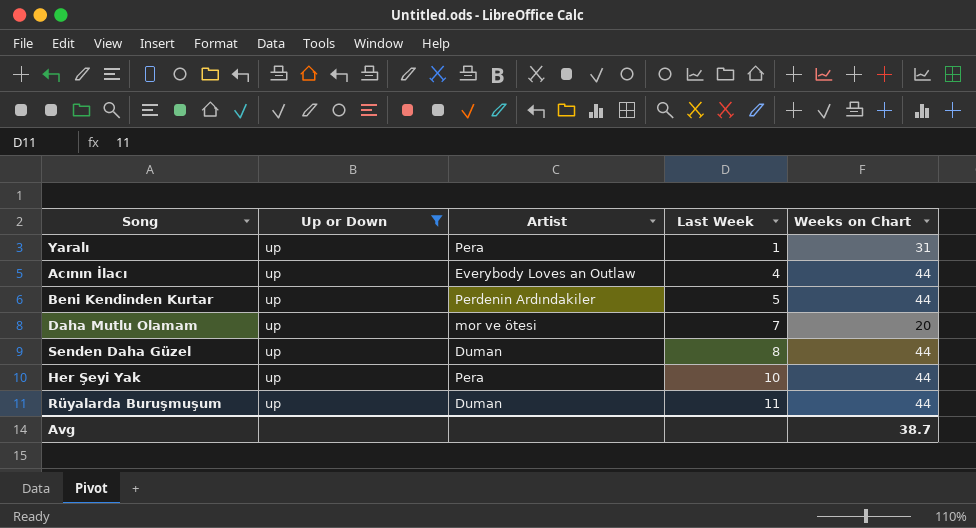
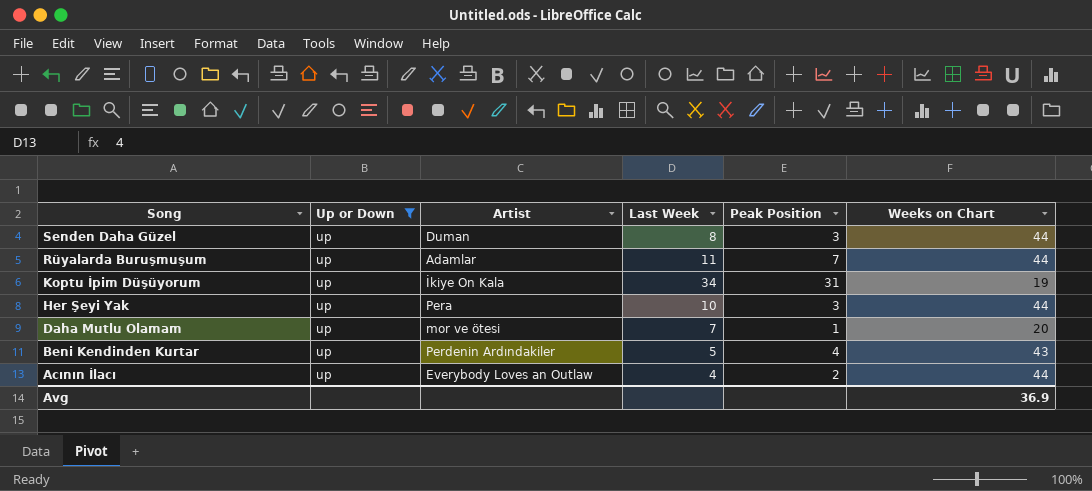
row order: Last Week ascending -> Song descending
column Peak Position | position: none -> 5
row Yaralı: up | Pera | 1 | 31 -> none
Rüyalarda Buruşmuşum | Artist: Duman -> Adamlar
row Koptu İpim Düşüyorum: none -> up | İkiye On Kala | 34 | 31 | 19
Beni Kendinden Kurtar | Weeks on Chart: 44 -> 43
Avg | Weeks on Chart: 38.7 -> 36.9

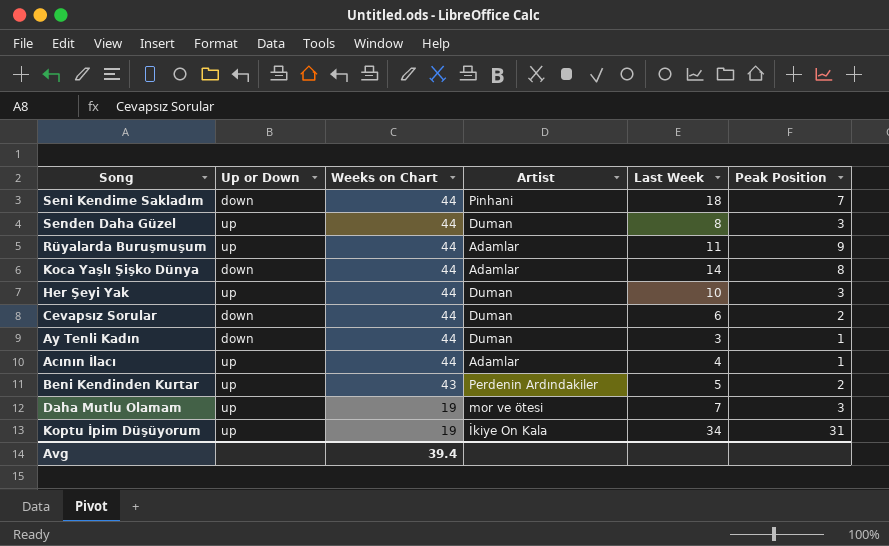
filter: Up or Down = up -> none
row order: Song descending -> Weeks on Chart descending
column Weeks on Chart | position: 6 -> 3
Rüyalarda Buruşmuşum | Peak Position: 7 -> 9
Her Şeyi Yak | Artist: Pera -> Duman
Acının İlacı | Artist: Everybody Loves an Outlaw -> Adamlar
Acının İlacı | Peak Position: 2 -> 1
Beni Kendinden Kurtar | Peak Position: 4 -> 2
Daha Mutlu Olamam | Weeks on Chart: 20 -> 19
Daha Mutlu Olamam | Peak Position: 1 -> 3
Avg | Weeks on Chart: 36.9 -> 39.4

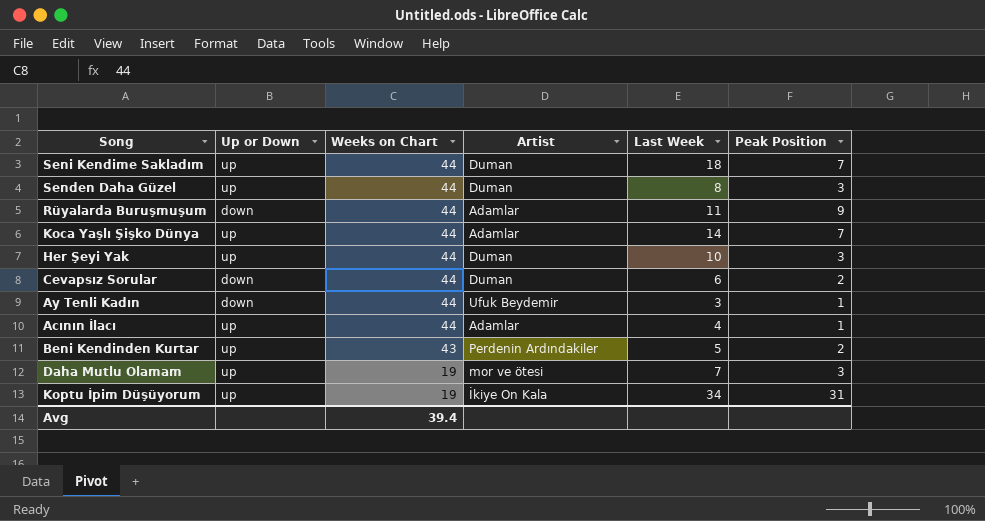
Seni Kendime Sakladım | Up or Down: down -> up
Seni Kendime Sakladım | Artist: Pinhani -> Duman
Rüyalarda Buruşmuşum | Up or Down: up -> down
Koca Yaşlı Şişko Dünya | Up or Down: down -> up
Koca Yaşlı Şişko Dünya | Peak Position: 8 -> 7
Ay Tenli Kadın | Artist: Duman -> Ufuk Beydemir

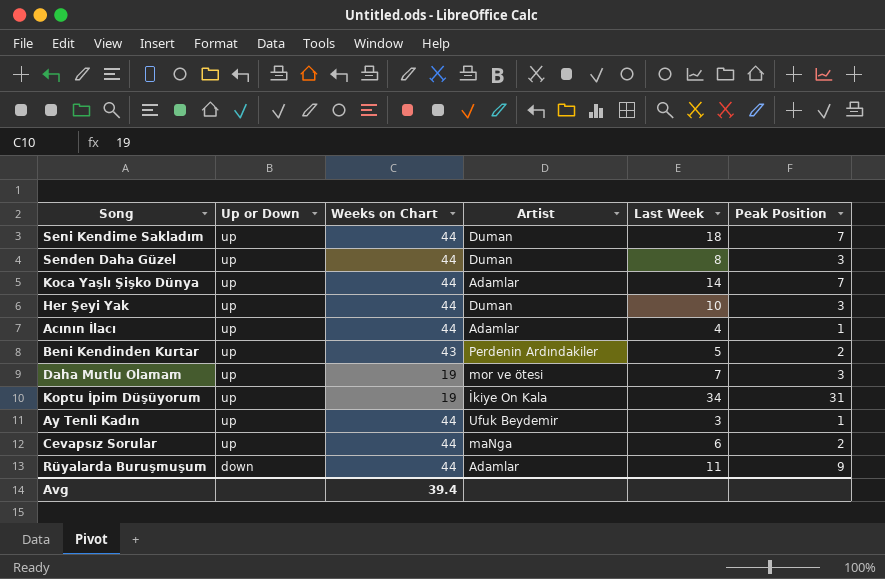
row order: Weeks on Chart descending -> Up or Down descending
Ay Tenli Kadın | Up or Down: down -> up
Cevapsız Sorular | Up or Down: down -> up
Cevapsız Sorular | Artist: Duman -> maNga

